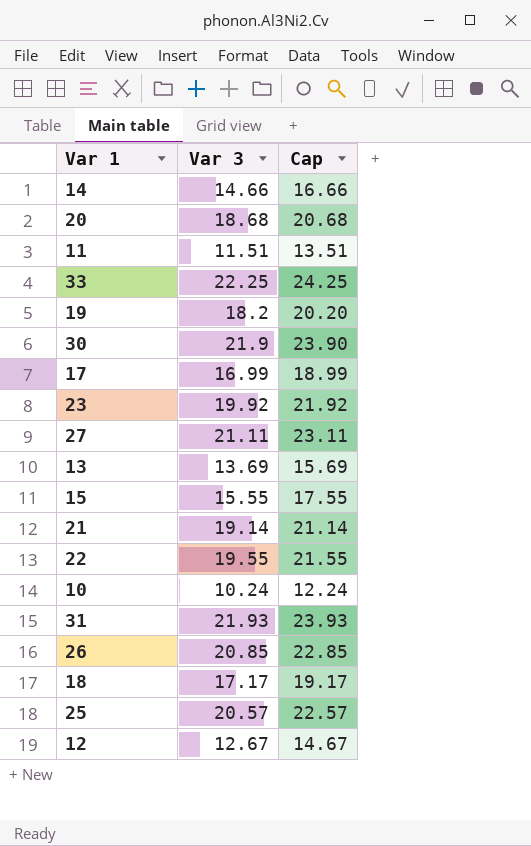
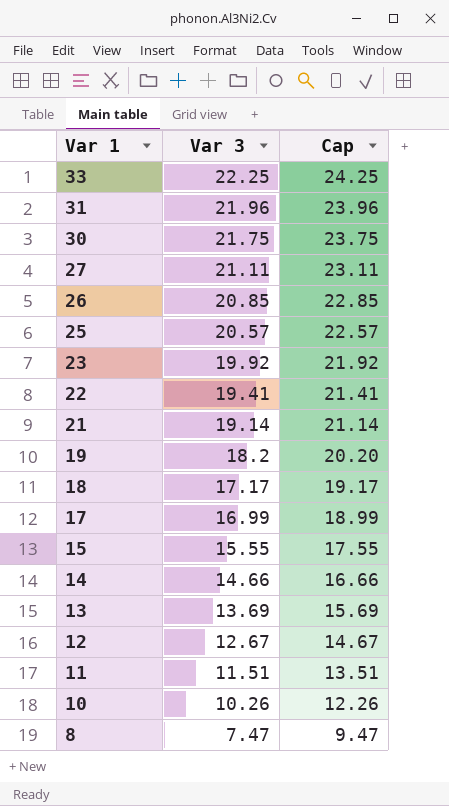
row order: none -> Var 1 descending
row 20: 18.68 | 20.68 -> none
31 | Var 3: 21.93 -> 21.96
31 | Cap: 23.93 -> 23.96
30 | Var 3: 21.9 -> 21.75
30 | Cap: 23.90 -> 23.75
22 | Var 3: 19.55 -> 19.41
22 | Cap: 21.55 -> 21.41
10 | Var 3: 10.24 -> 10.26
10 | Cap: 12.24 -> 12.26
row 8: none -> 7.47 | 9.47

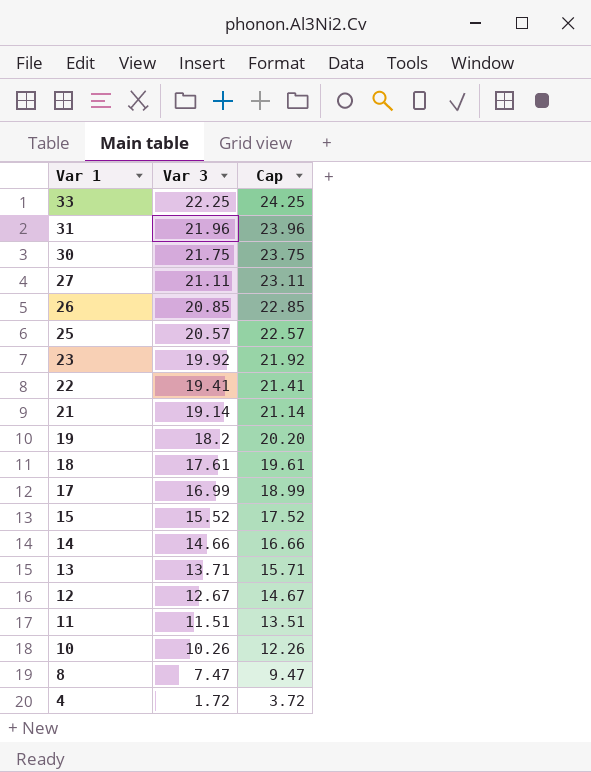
18 | Var 3: 17.17 -> 17.61
18 | Cap: 19.17 -> 19.61
15 | Var 3: 15.55 -> 15.52
15 | Cap: 17.55 -> 17.52
13 | Var 3: 13.69 -> 13.71
13 | Cap: 15.69 -> 15.71
row 4: none -> 1.72 | 3.72

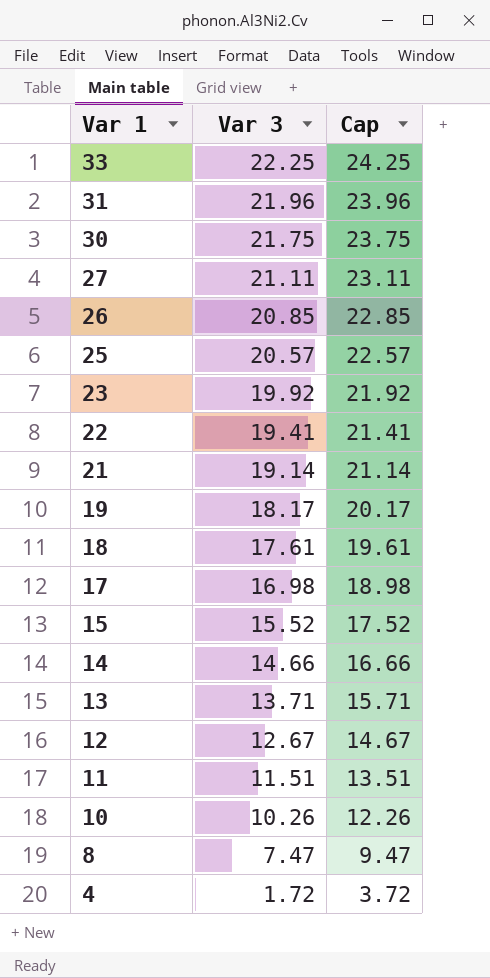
19 | Var 3: 18.2 -> 18.17
19 | Cap: 20.20 -> 20.17
17 | Var 3: 16.99 -> 16.98
17 | Cap: 18.99 -> 18.98

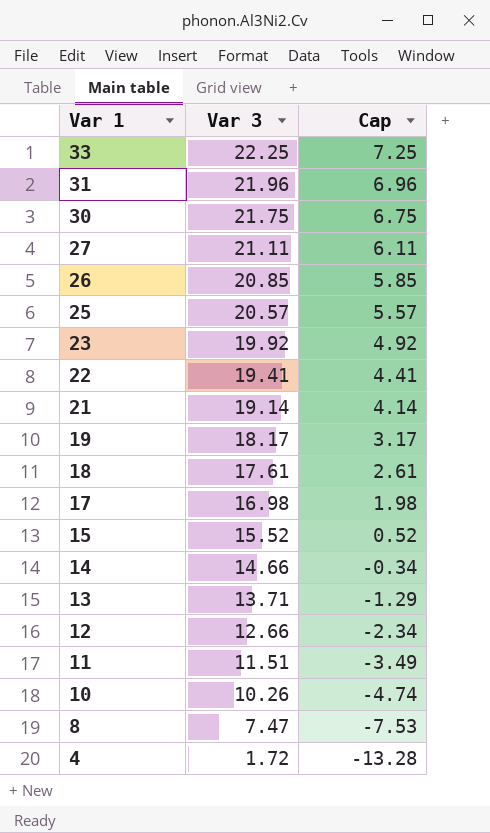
column Cap | formula: [Var 3] + 2 -> [Var 3] - 15
12 | Var 3: 12.67 -> 12.66

